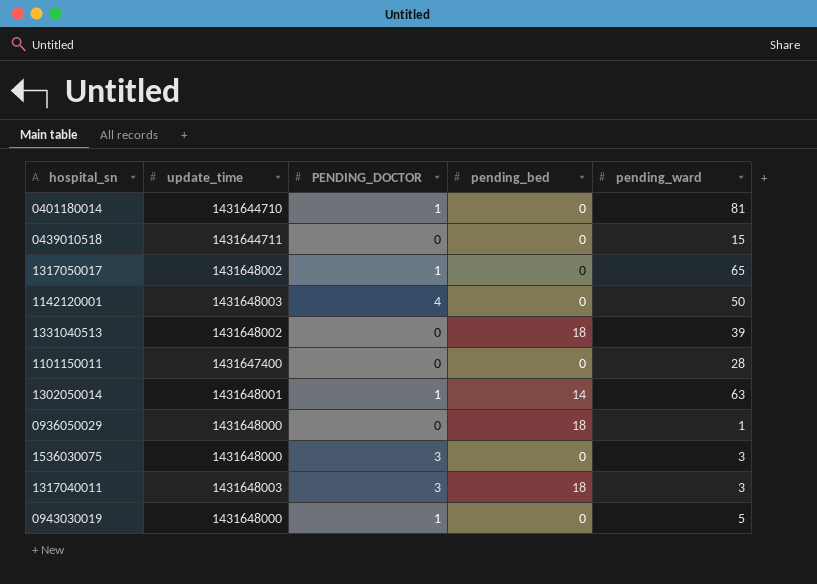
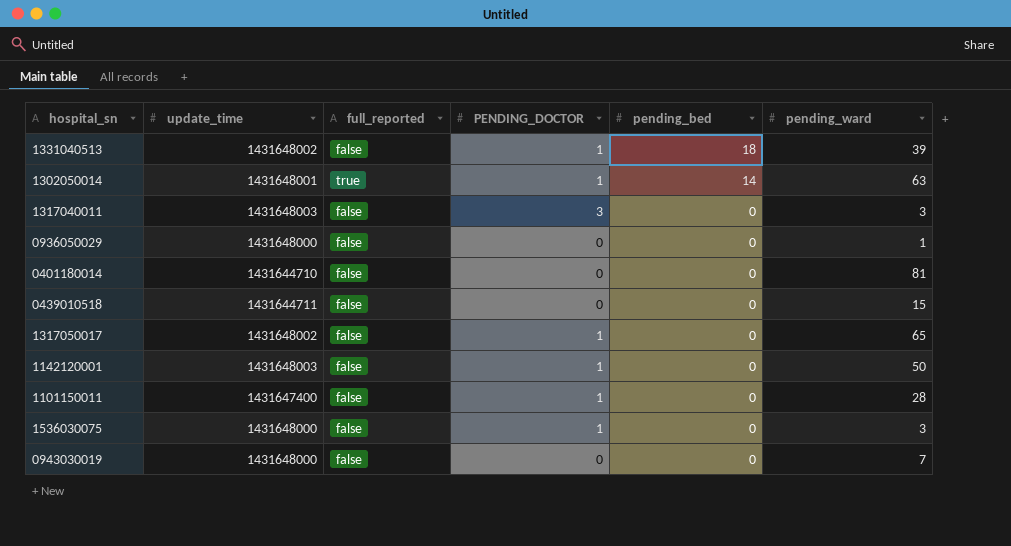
row order: none -> pending_bed descending
column full_reported | position: none -> 3
1331040513 | PENDING_DOCTOR: 0 -> 1
1317040011 | pending_bed: 18 -> 0
0936050029 | pending_bed: 18 -> 0
0401180014 | PENDING_DOCTOR: 1 -> 0
1142120001 | PENDING_DOCTOR: 4 -> 1
1101150011 | PENDING_DOCTOR: 0 -> 1
1536030075 | PENDING_DOCTOR: 3 -> 1
0943030019 | PENDING_DOCTOR: 1 -> 0
0943030019 | pending_ward: 5 -> 7

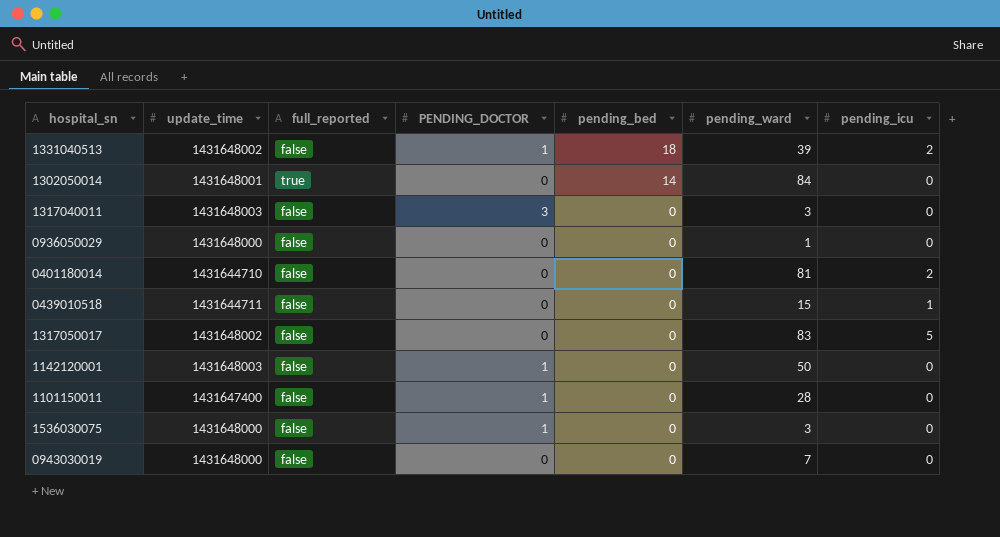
column pending_icu | position: none -> 7
1302050014 | PENDING_DOCTOR: 1 -> 0
1302050014 | pending_ward: 63 -> 84
1317050017 | PENDING_DOCTOR: 1 -> 0
1317050017 | pending_ward: 65 -> 83

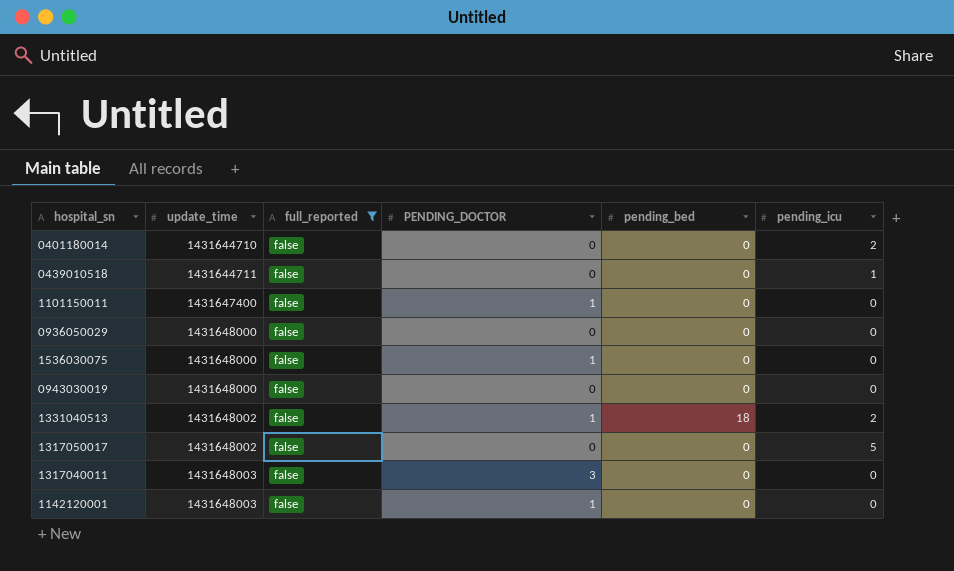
filter: none -> full_reported = false
row order: pending_bed descending -> update_time ascending
column pending_ward | position: 6 -> none

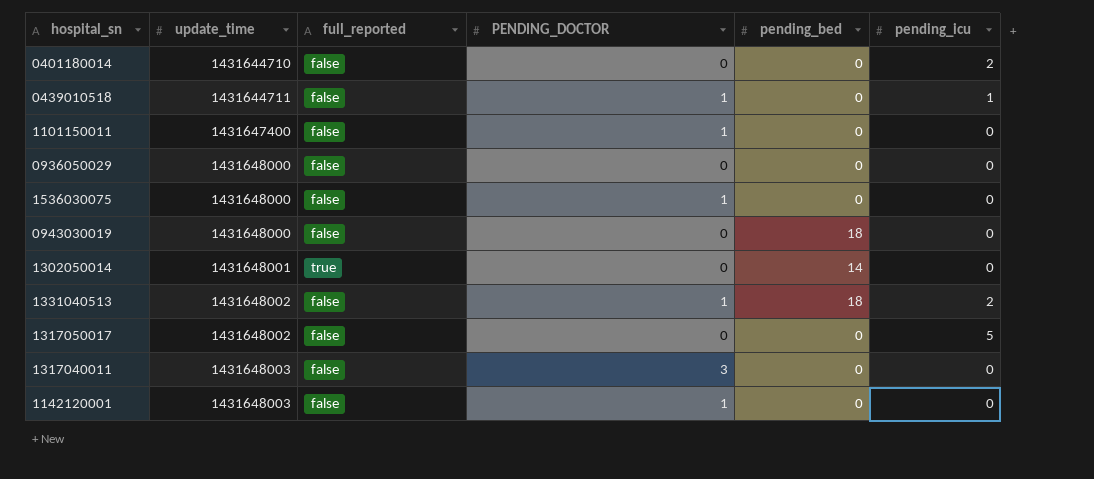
filter: full_reported = false -> none
0439010518 | PENDING_DOCTOR: 0 -> 1
0943030019 | pending_bed: 0 -> 18

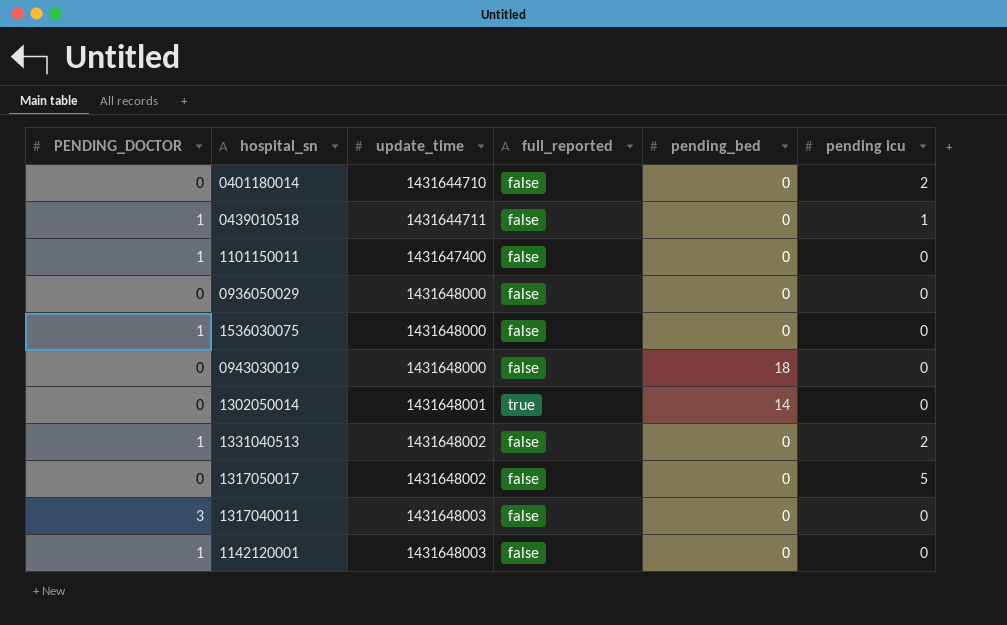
column PENDING_DOCTOR | position: 4 -> 1
column name: pending_icu -> pending icu
1331040513 | pending_bed: 18 -> 0

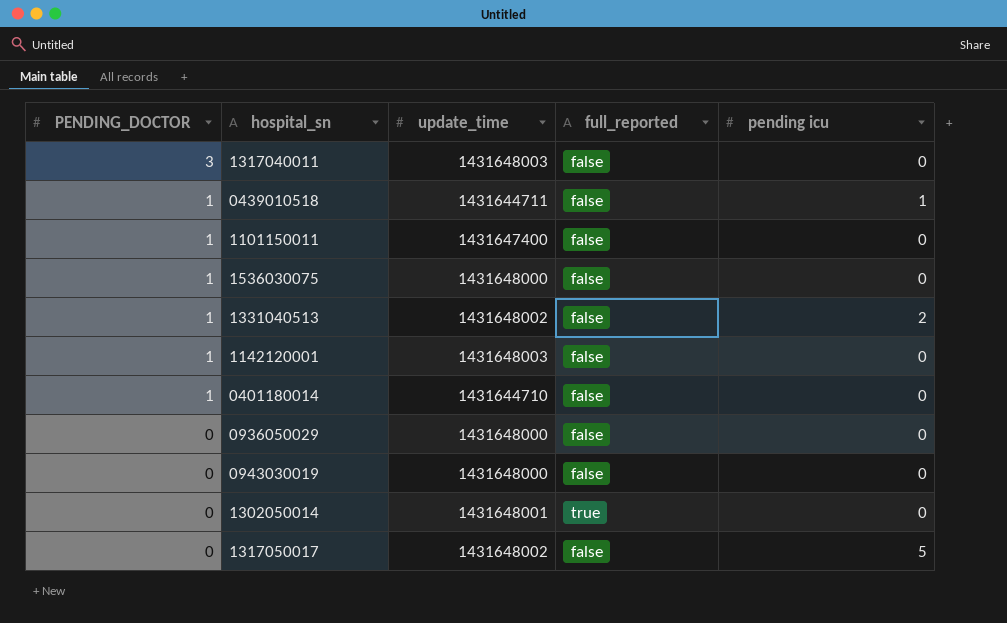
row order: update_time ascending -> PENDING_DOCTOR descending
column pending_bed | position: 5 -> none
0401180014 | PENDING_DOCTOR: 0 -> 1
0401180014 | pending icu: 2 -> 0

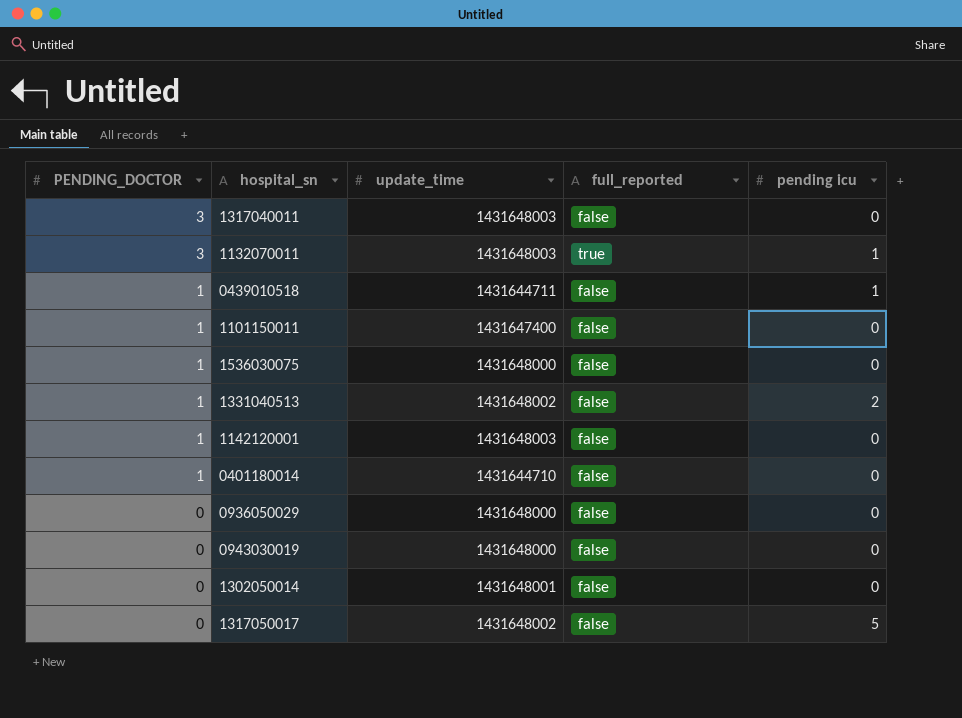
row 1132070011: none -> 3 | 1431648003 | true | 1
1302050014 | full_reported: true -> false

